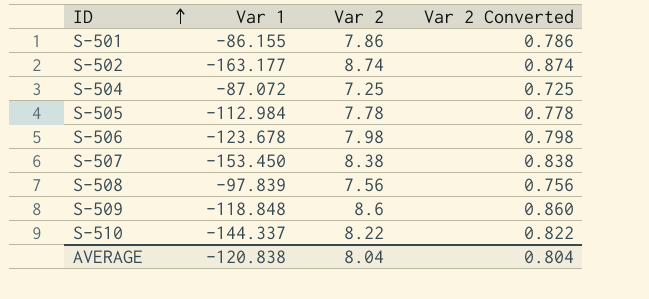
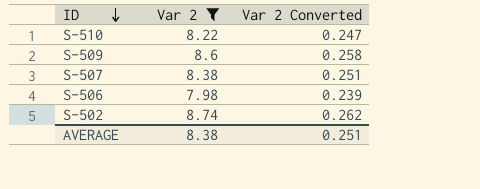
filter: none -> Var 2 >= 7.98
row order: ID ascending -> ID descending
column Var 1 | position: 2 -> none
column Var 2 Converted | formula: [Var 2] * 0.1 -> [Var 2] * 0.03
AVERAGE | Var 2: 8.04 -> 8.38
AVERAGE | Var 2 Converted: 0.804 -> 0.251

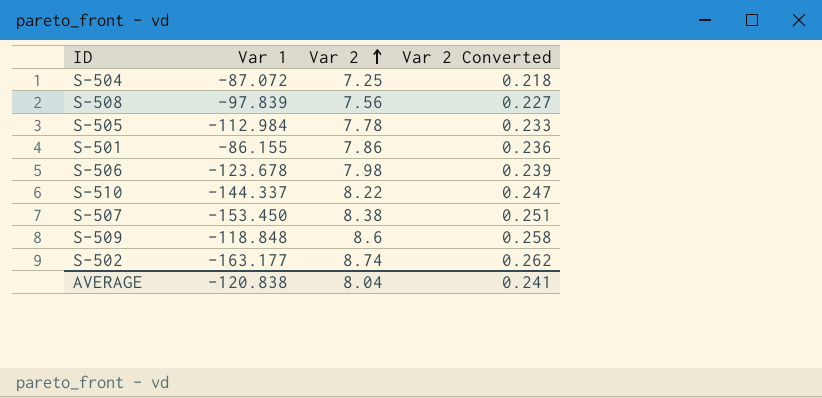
filter: Var 2 >= 7.98 -> none
row order: ID descending -> Var 2 ascending
column Var 1 | position: none -> 2
AVERAGE | Var 2: 8.38 -> 8.04
AVERAGE | Var 2 Converted: 0.251 -> 0.241

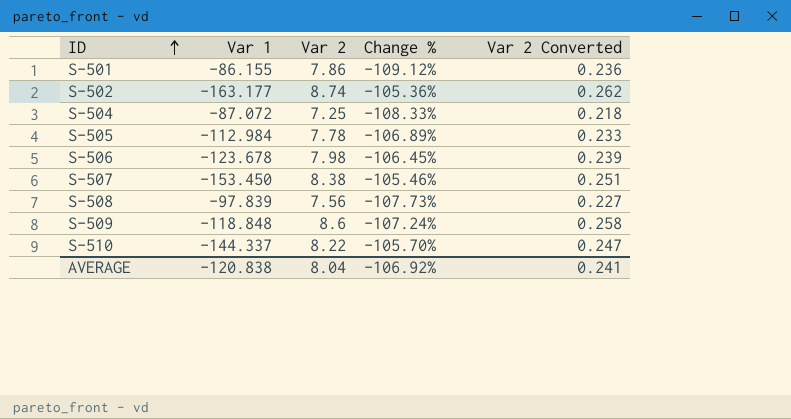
row order: Var 2 ascending -> ID ascending
column Change % | formula: none -> ([Var 2] - [Var 1]) / [Var 1]

